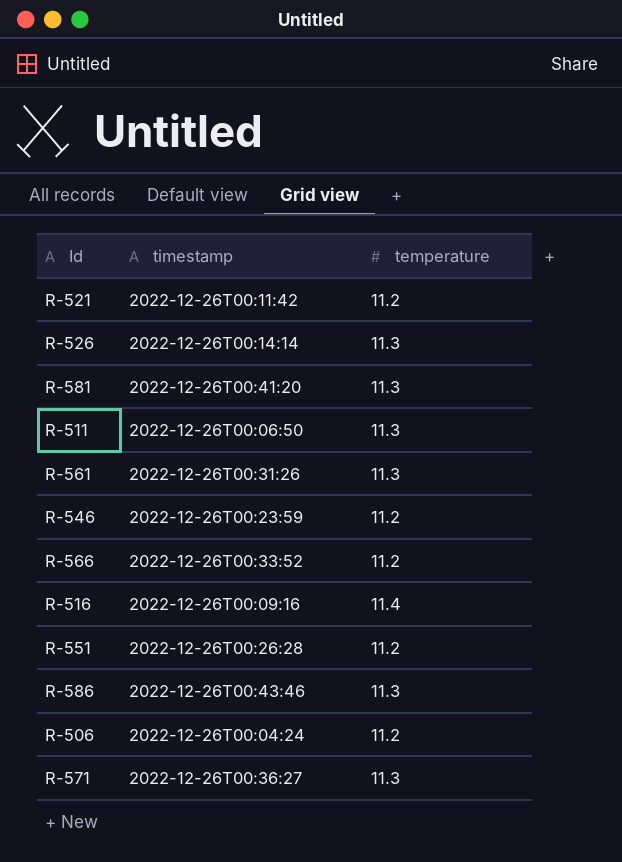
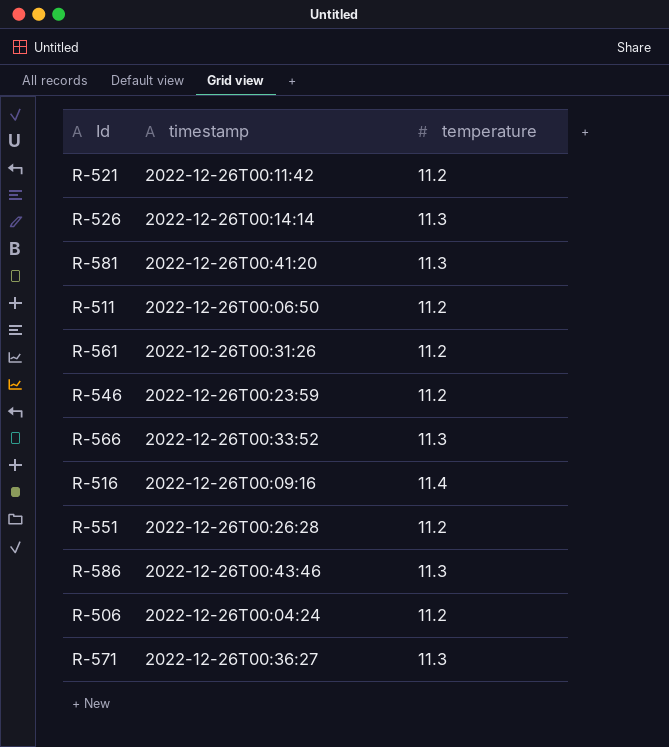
R-511 | temperature: 11.3 -> 11.2
R-561 | temperature: 11.3 -> 11.2
R-566 | temperature: 11.2 -> 11.3

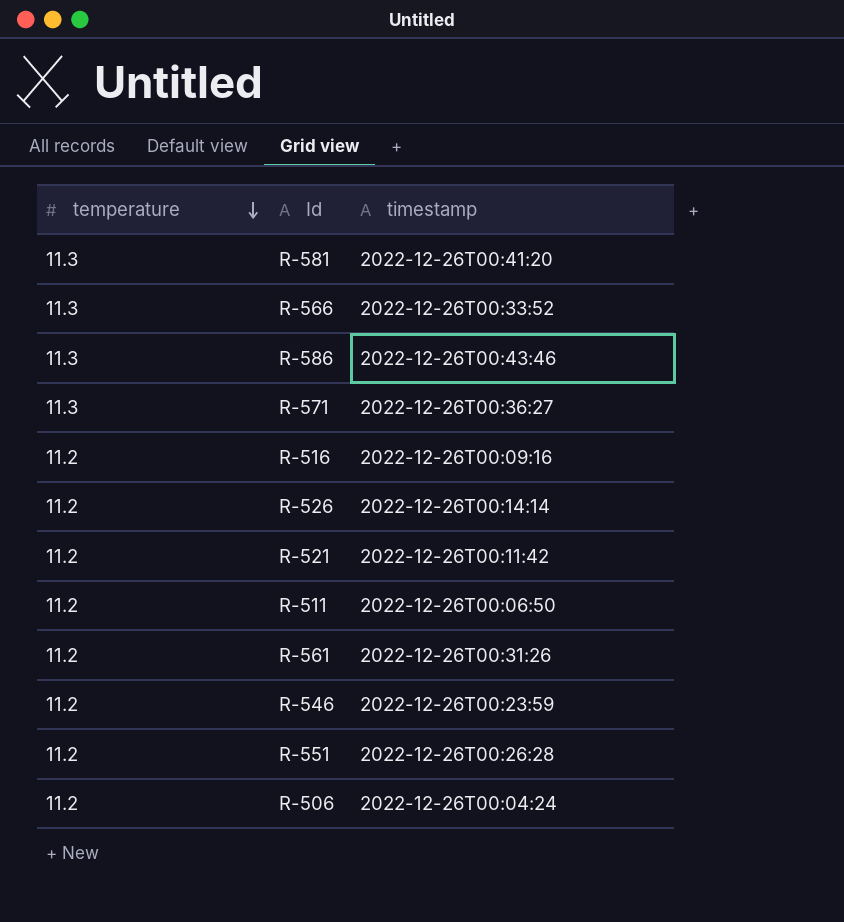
row order: none -> temperature descending
column temperature | position: 3 -> 1
R-516 | temperature: 11.4 -> 11.2
R-526 | temperature: 11.3 -> 11.2

